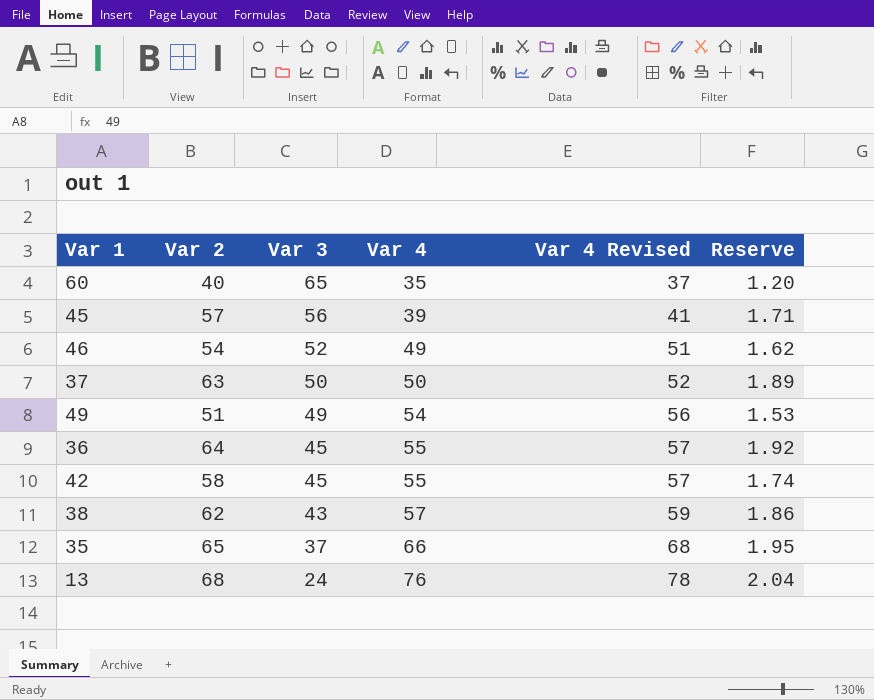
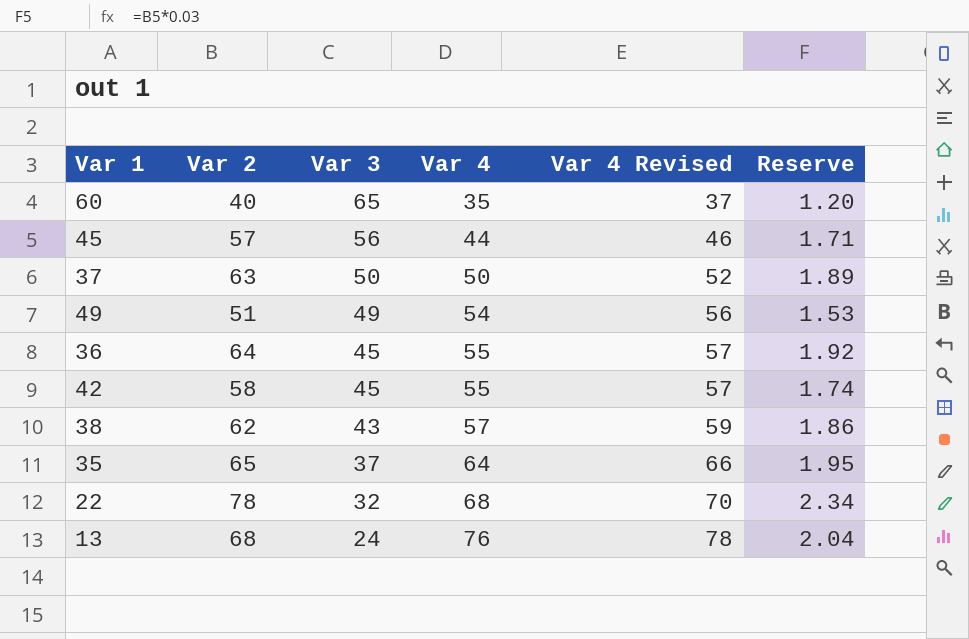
row 46: 54 | 52 | 49 | 51 | 1.62 -> none
45 | Var 4: 39 -> 44
45 | Var 4 Revised: 41 -> 46
35 | Var 4: 66 -> 64
35 | Var 4 Revised: 68 -> 66
row 22: none -> 78 | 32 | 68 | 70 | 2.34

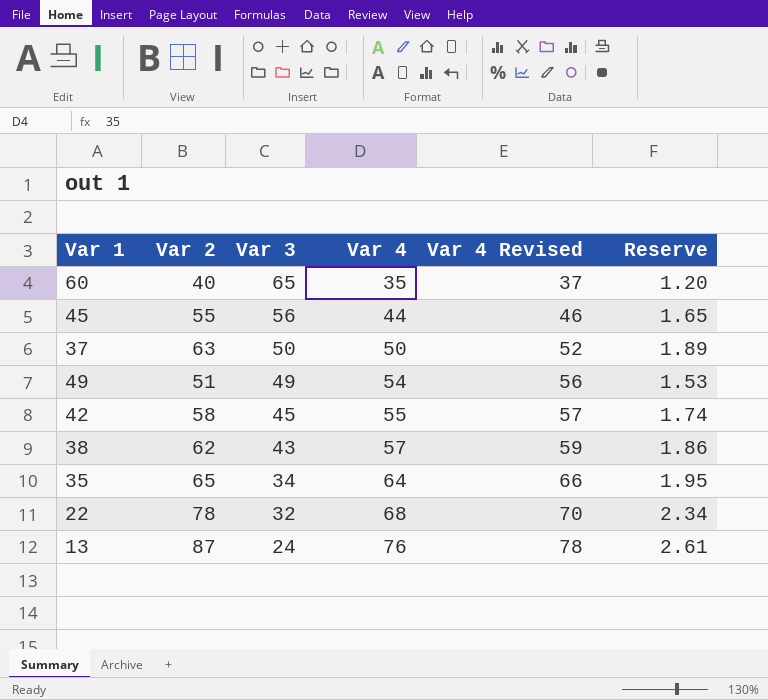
row 36: 64 | 45 | 55 | 57 | 1.92 -> none
45 | Var 2: 57 -> 55
45 | Reserve: 1.71 -> 1.65
35 | Var 3: 37 -> 34
13 | Var 2: 68 -> 87
13 | Reserve: 2.04 -> 2.61

